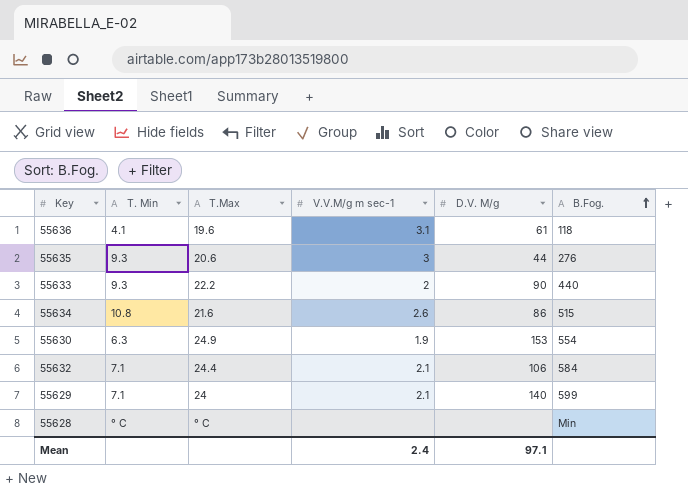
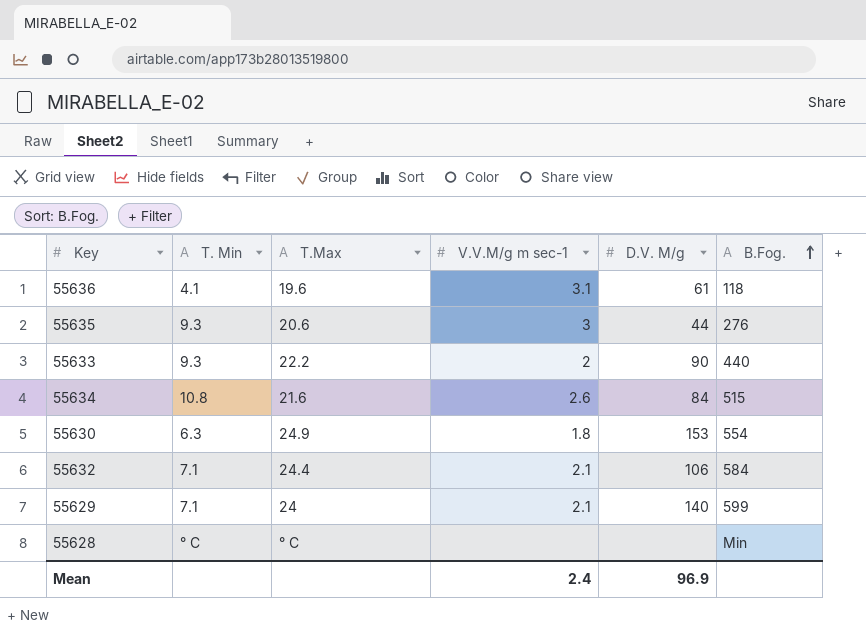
55634 | D.V. M/g: 86 -> 84
55630 | V.V.M/g m sec-1: 1.9 -> 1.8
Mean | D.V. M/g: 97.1 -> 96.9

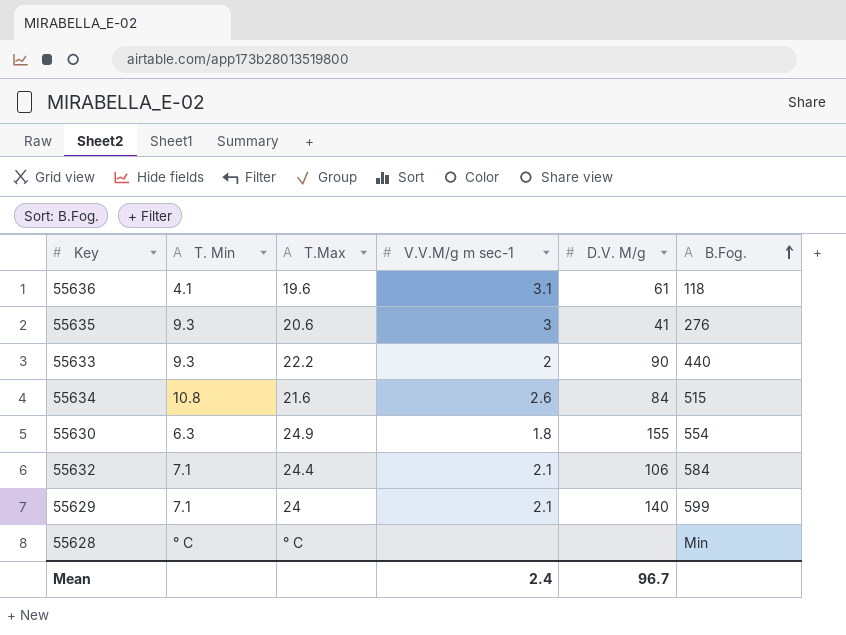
55635 | D.V. M/g: 44 -> 41
55630 | D.V. M/g: 153 -> 155
Mean | D.V. M/g: 96.9 -> 96.7

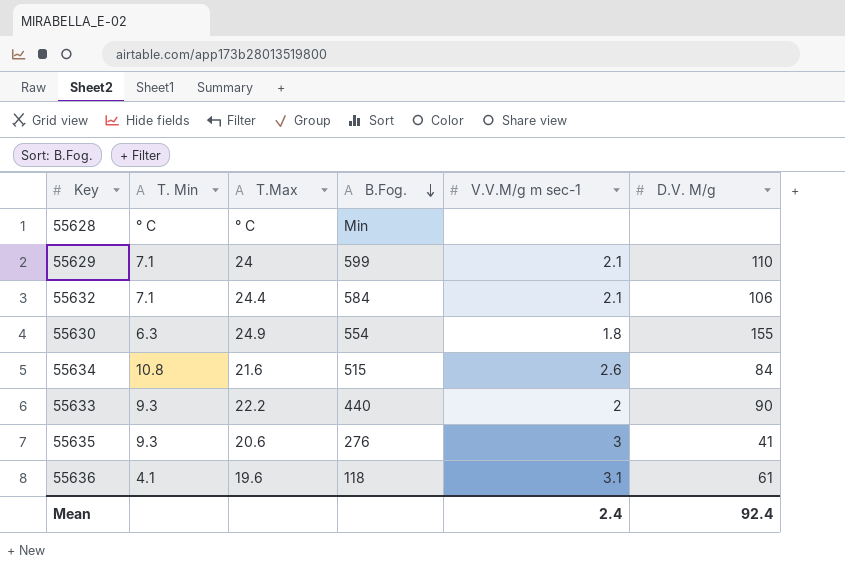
row order: B.Fog. ascending -> B.Fog. descending
column B.Fog. | position: 6 -> 4
55629 | D.V. M/g: 140 -> 110
Mean | D.V. M/g: 96.7 -> 92.4

